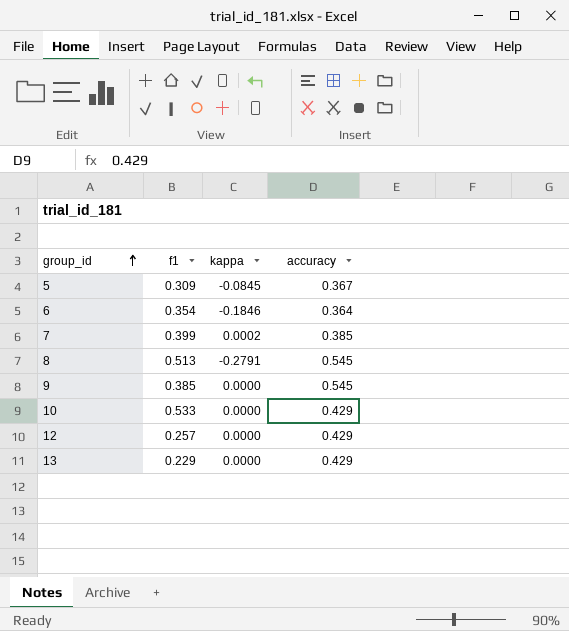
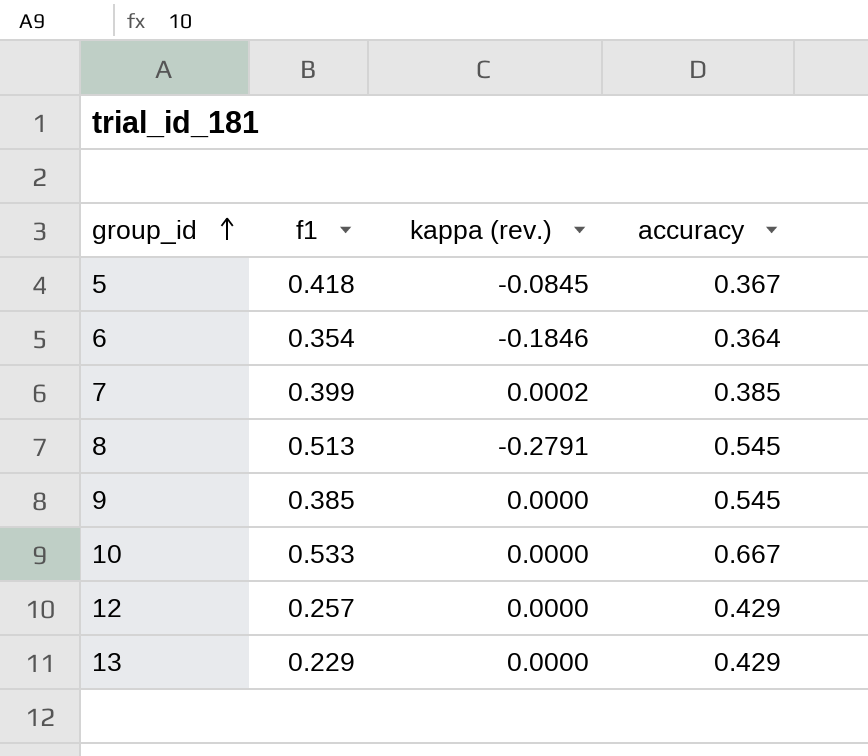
column name: kappa -> kappa (rev.)
5 | f1: 0.309 -> 0.418
10 | accuracy: 0.429 -> 0.667

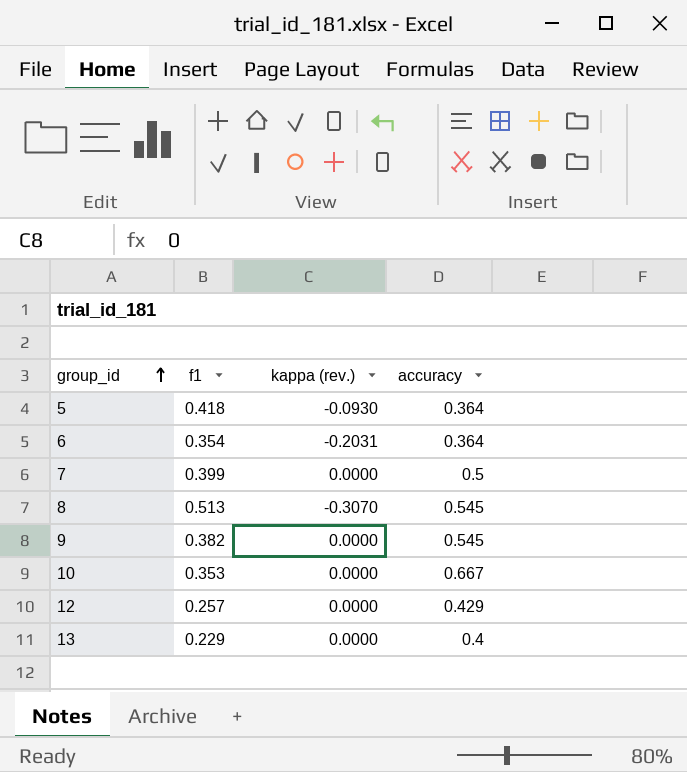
5 | kappa (rev.): -0.0845 -> -0.0930
5 | accuracy: 0.367 -> 0.364
6 | kappa (rev.): -0.1846 -> -0.2031
7 | kappa (rev.): 0.0002 -> 0.0000
7 | accuracy: 0.385 -> 0.5
8 | kappa (rev.): -0.2791 -> -0.3070
9 | f1: 0.385 -> 0.382
10 | f1: 0.533 -> 0.353
13 | accuracy: 0.429 -> 0.4

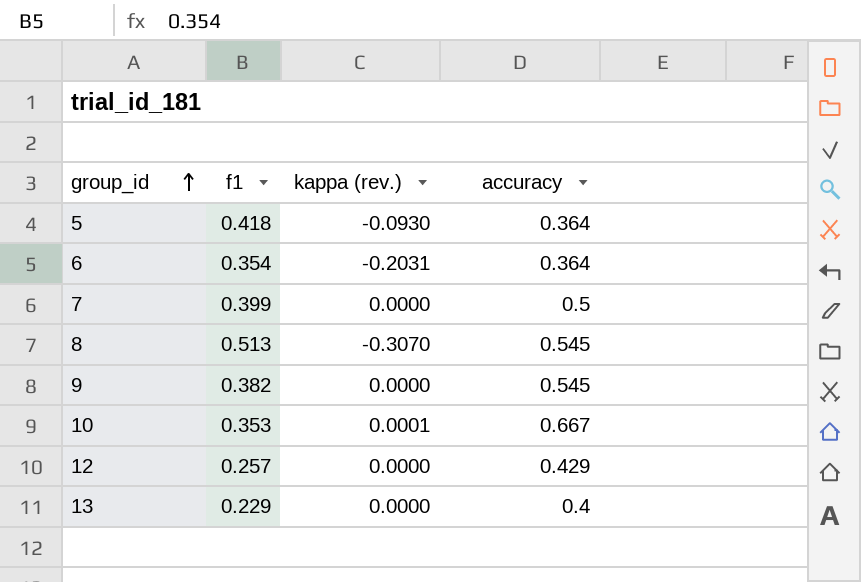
10 | kappa (rev.): 0.0000 -> 0.0001

